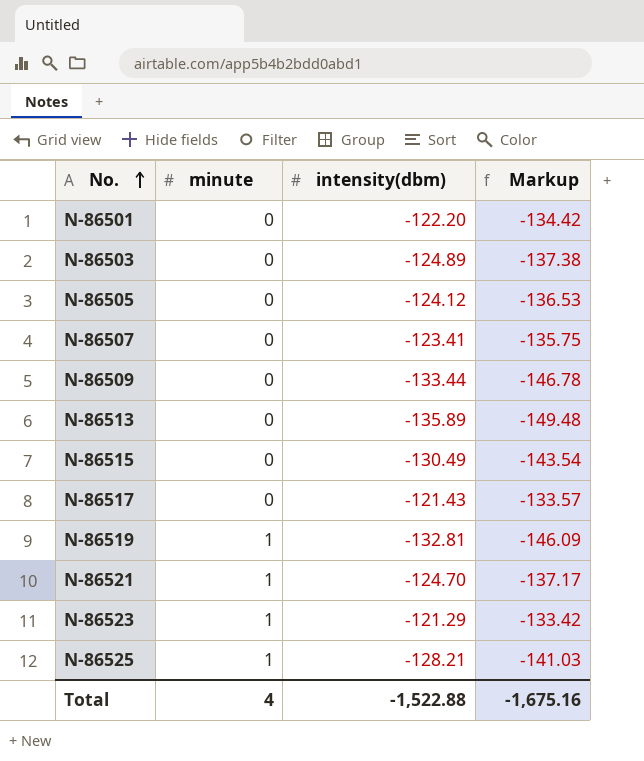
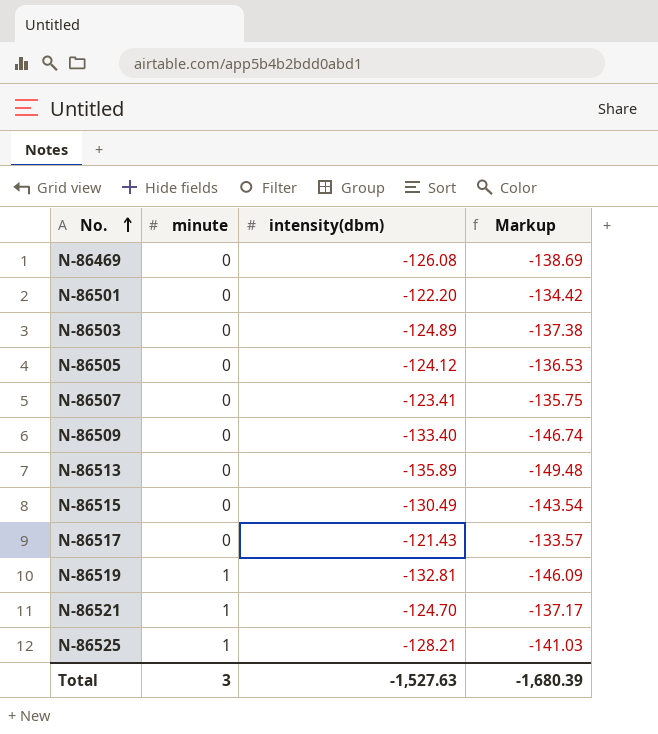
row N-86523: 1 | -121.29 | -133.42 -> none
row N-86469: none -> 0 | -126.08 | -138.69
N-86509 | intensity(dbm): -133.44 -> -133.40
N-86509 | Markup: -146.78 -> -146.74
Total | minute: 4 -> 3
Total | intensity(dbm): -1,522.88 -> -1,527.63
Total | Markup: -1,675.16 -> -1,680.39

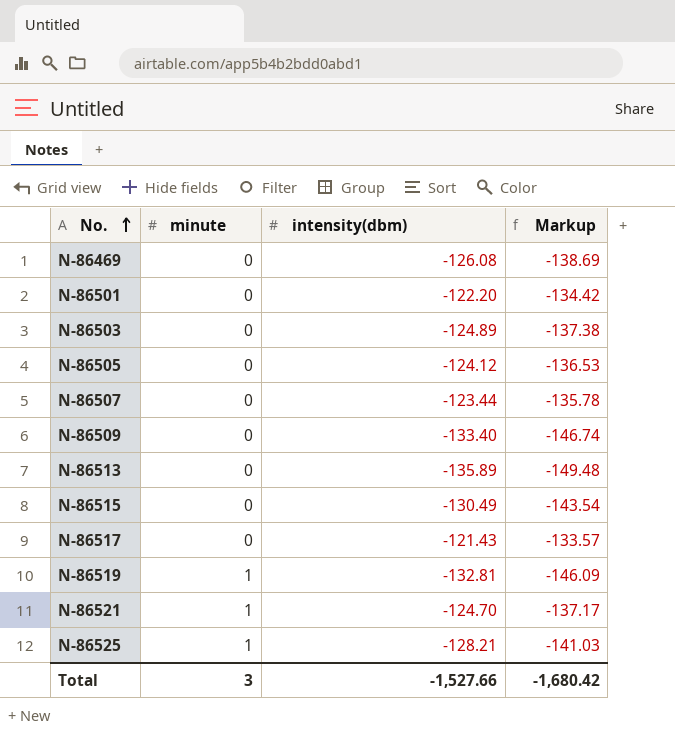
N-86507 | intensity(dbm): -123.41 -> -123.44
N-86507 | Markup: -135.75 -> -135.78
Total | intensity(dbm): -1,527.63 -> -1,527.66
Total | Markup: -1,680.39 -> -1,680.42

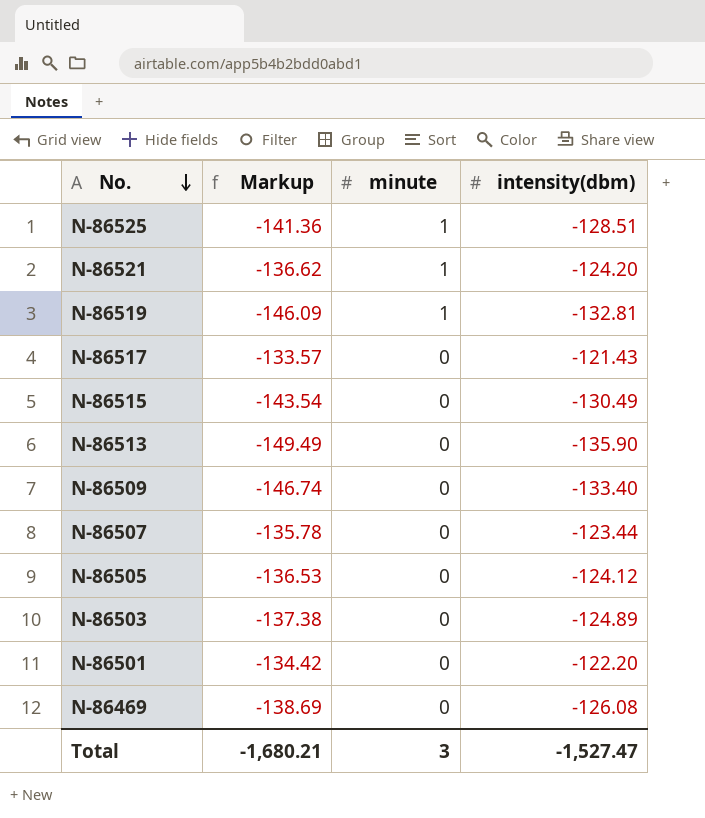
row order: No. ascending -> No. descending
column Markup | position: 4 -> 2
N-86525 | Markup: -141.03 -> -141.36
N-86525 | intensity(dbm): -128.21 -> -128.51
N-86521 | Markup: -137.17 -> -136.62
N-86521 | intensity(dbm): -124.70 -> -124.20
N-86513 | Markup: -149.48 -> -149.49
N-86513 | intensity(dbm): -135.89 -> -135.90
Total | Markup: -1,680.42 -> -1,680.21
Total | intensity(dbm): -1,527.66 -> -1,527.47

